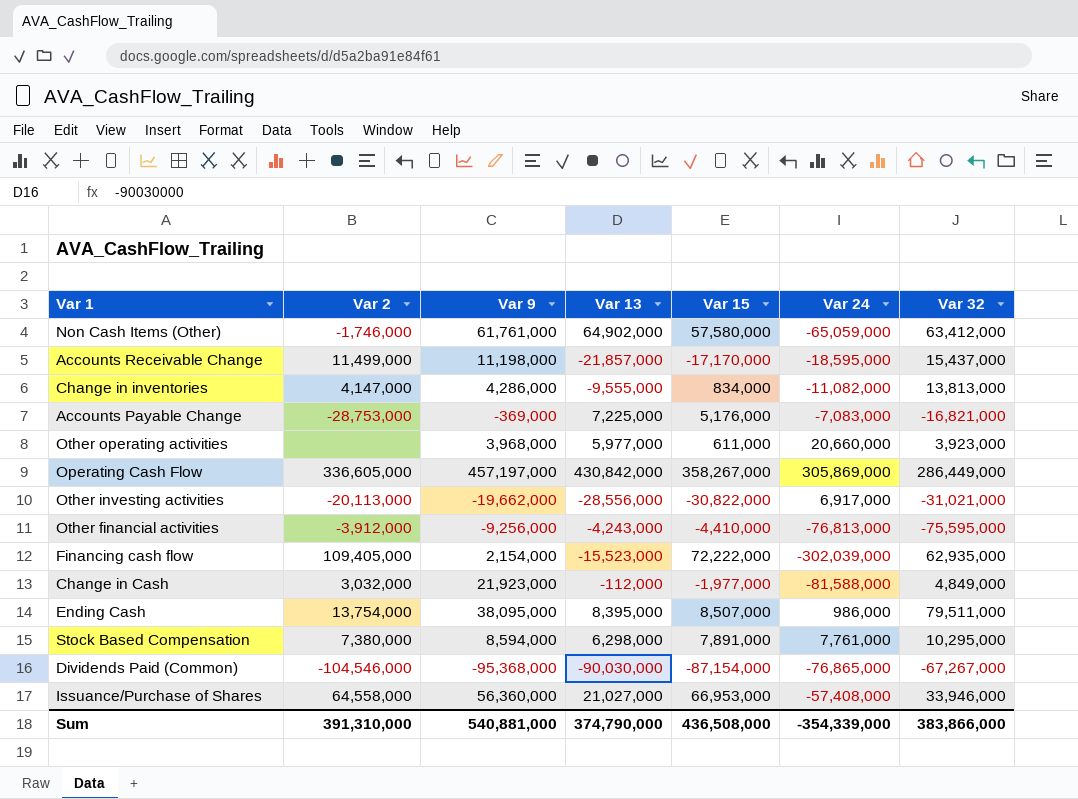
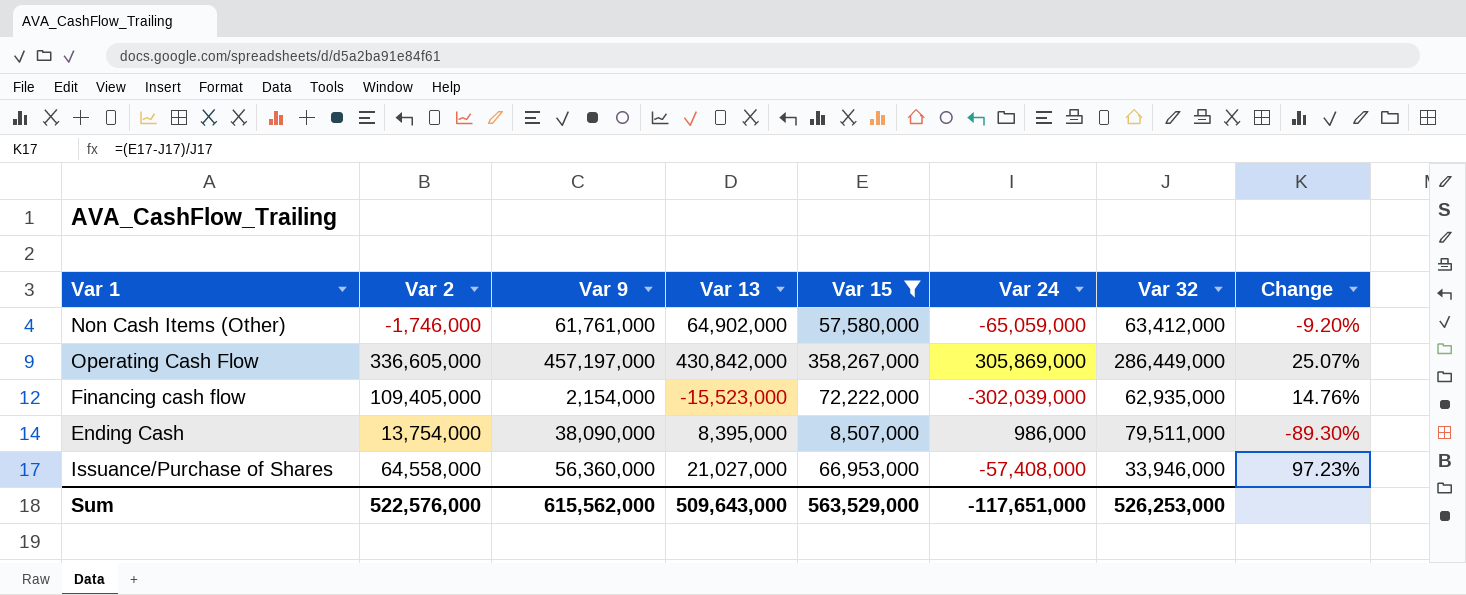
filter: none -> Var 15 >= 8,507,000
column Change | formula: none -> ([Var 15] - [Var 32]) / [Var 32]
Ending Cash | Var 9: 38,095,000 -> 38,090,000
Sum | Var 2: 391,310,000 -> 522,576,000
Sum | Var 9: 540,881,000 -> 615,562,000
Sum | Var 13: 374,790,000 -> 509,643,000
Sum | Var 15: 436,508,000 -> 563,529,000
Sum | Var 24: -354,339,000 -> -117,651,000
Sum | Var 32: 383,866,000 -> 526,253,000

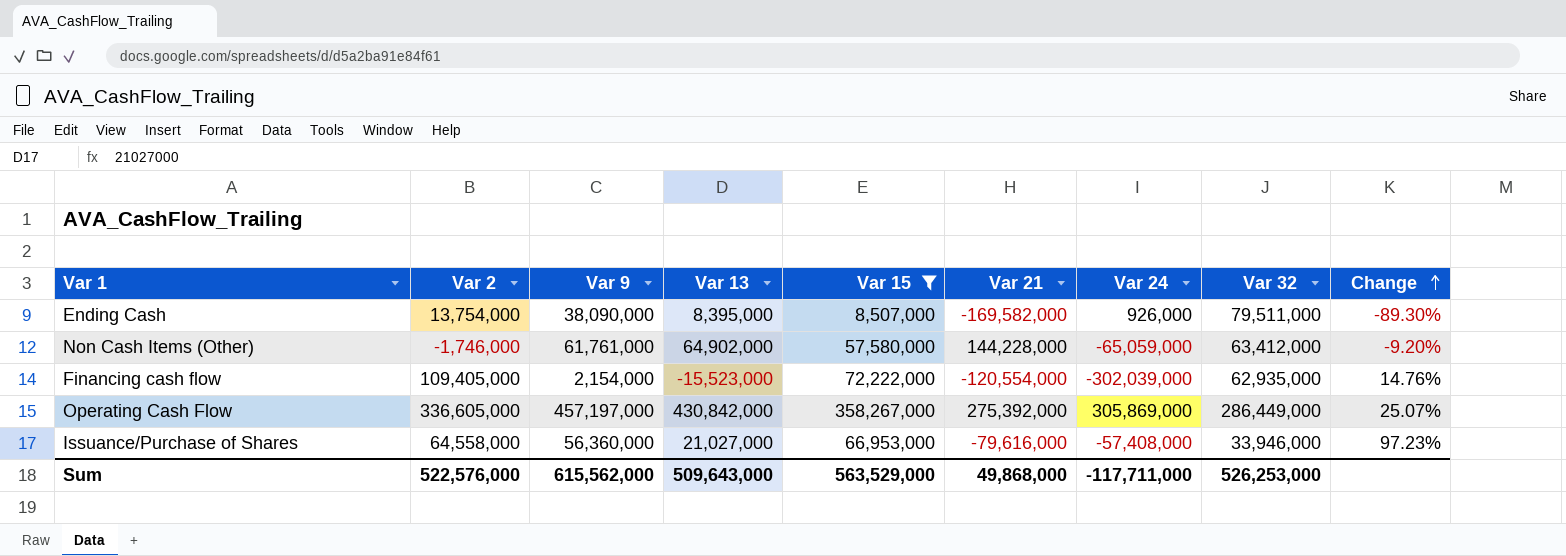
row order: none -> Change ascending
column Var 21 | position: none -> 6
Ending Cash | Var 24: 986,000 -> 926,000
Sum | Var 24: -117,651,000 -> -117,711,000

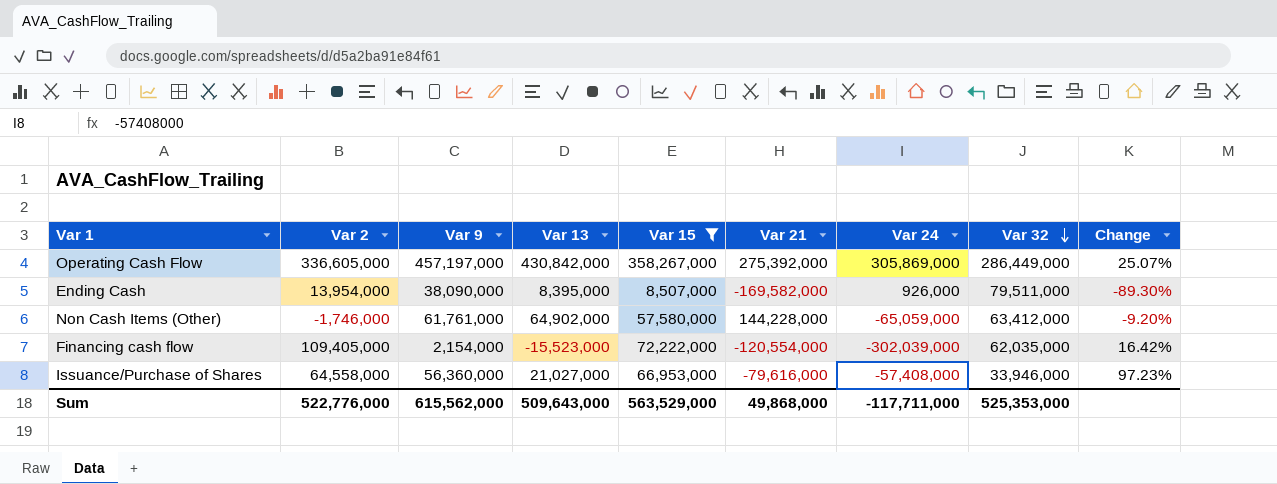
row order: Change ascending -> Var 32 descending
Ending Cash | Var 2: 13,754,000 -> 13,954,000
Financing cash flow | Var 32: 62,935,000 -> 62,035,000
Financing cash flow | Change: 14.76% -> 16.42%
Sum | Var 2: 522,576,000 -> 522,776,000
Sum | Var 32: 526,253,000 -> 525,353,000

